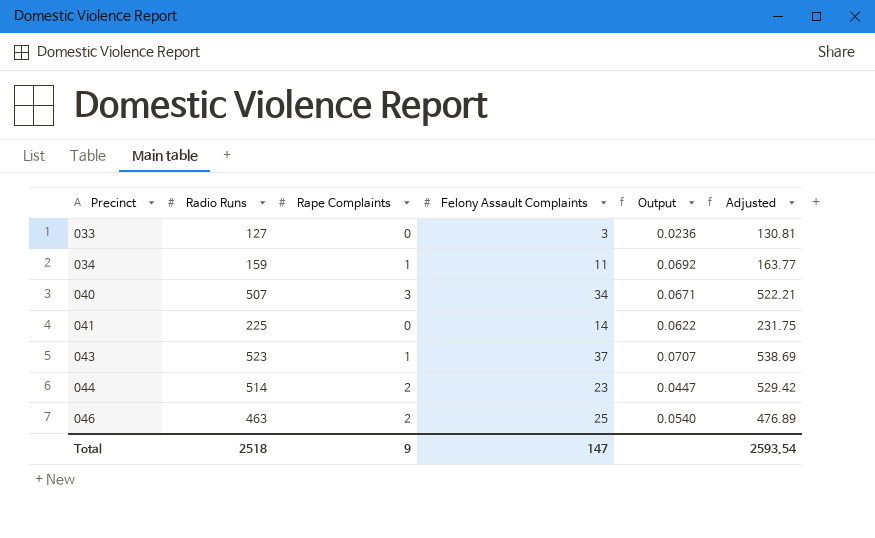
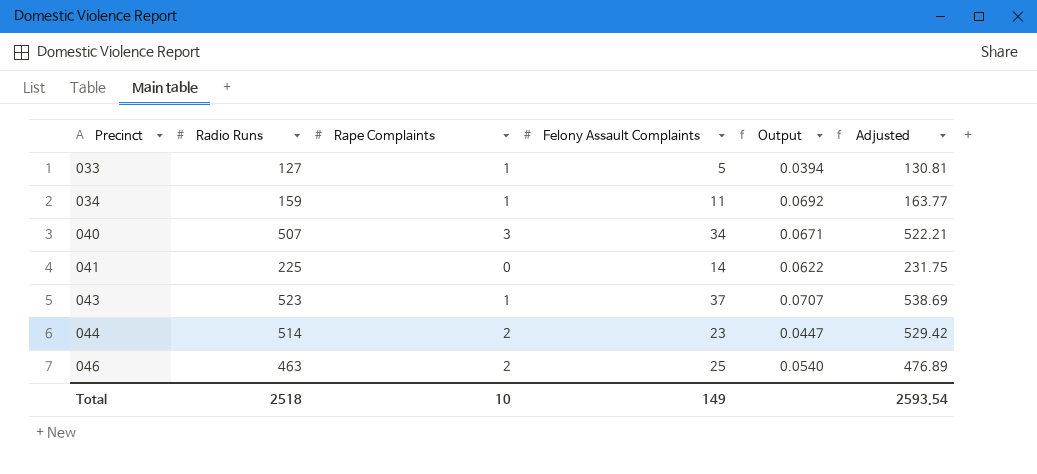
033 | Rape Complaints: 0 -> 1
033 | Felony Assault Complaints: 3 -> 5
033 | Output: 0.0236 -> 0.0394
Total | Rape Complaints: 9 -> 10
Total | Felony Assault Complaints: 147 -> 149

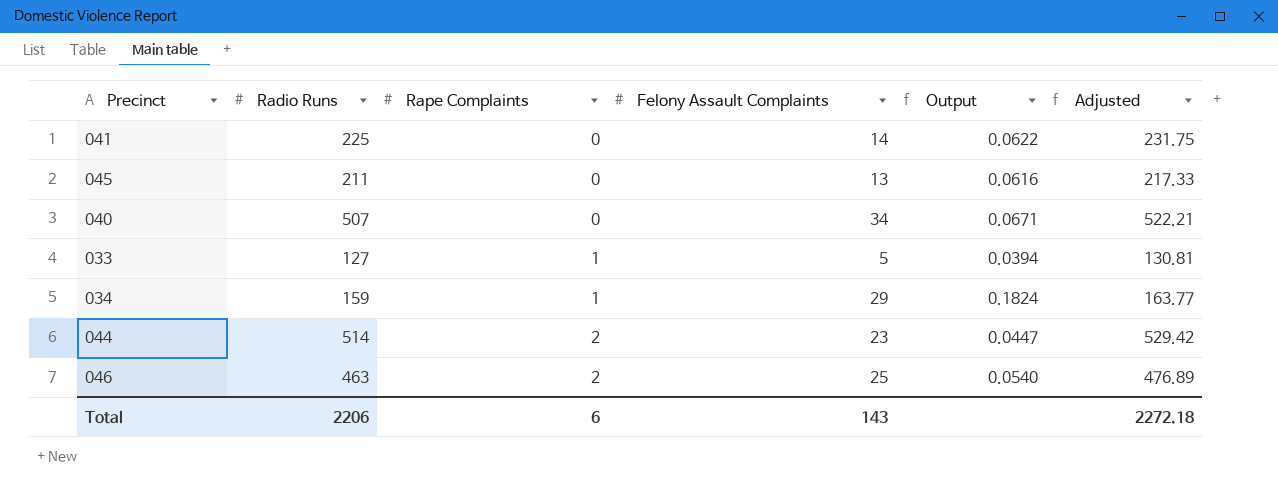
row order: Precinct ascending -> Rape Complaints ascending
row 043: 523 | 1 | 37 | 0.0707 | 538.69 -> none
row 045: none -> 211 | 0 | 13 | 0.0616 | 217.33
040 | Rape Complaints: 3 -> 0
034 | Felony Assault Complaints: 11 -> 29
034 | Output: 0.0692 -> 0.1824
Total | Radio Runs: 2518 -> 2206
Total | Rape Complaints: 10 -> 6
Total | Felony Assault Complaints: 149 -> 143
Total | Adjusted: 2593.54 -> 2272.18

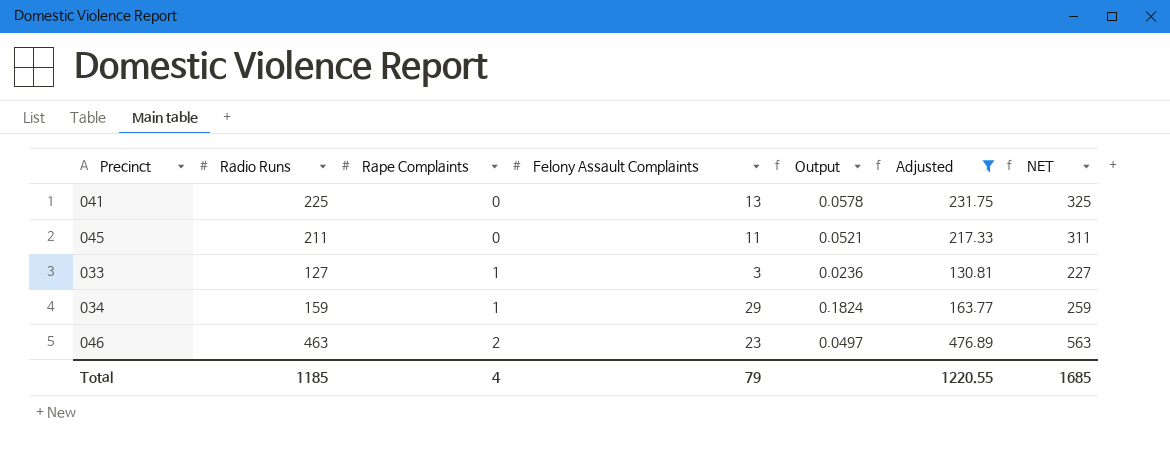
filter: none -> Adjusted <= 476.89
column NET | formula: none -> [Radio Runs] + 100
041 | Felony Assault Complaints: 14 -> 13
041 | Output: 0.0622 -> 0.0578
045 | Felony Assault Complaints: 13 -> 11
045 | Output: 0.0616 -> 0.0521
033 | Felony Assault Complaints: 5 -> 3
033 | Output: 0.0394 -> 0.0236
046 | Felony Assault Complaints: 25 -> 23
046 | Output: 0.0540 -> 0.0497
Total | Radio Runs: 2206 -> 1185
Total | Rape Complaints: 6 -> 4
Total | Felony Assault Complaints: 143 -> 79
Total | Adjusted: 2272.18 -> 1220.55

